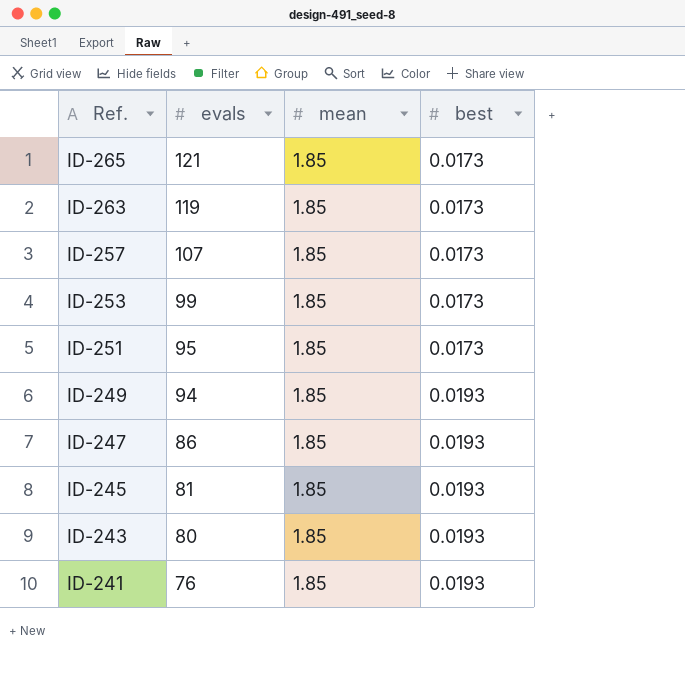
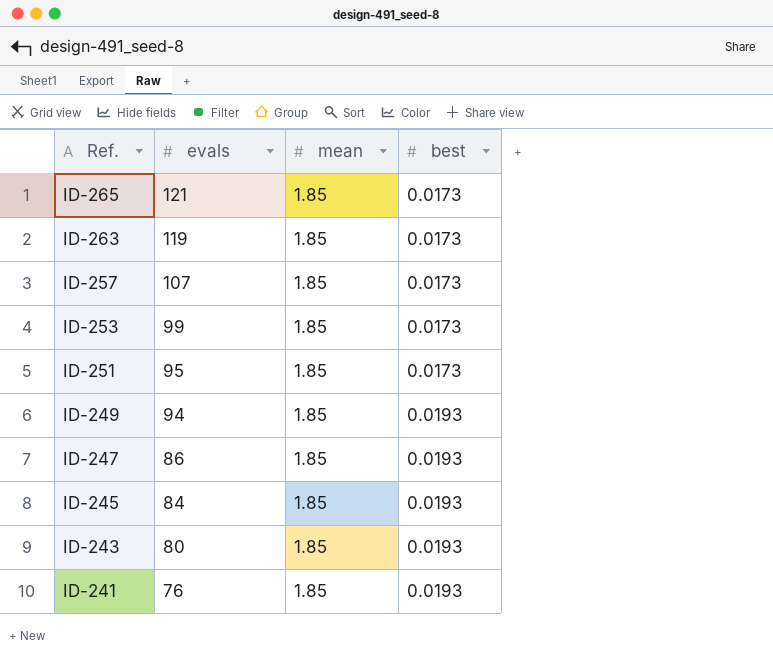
ID-245 | evals: 81 -> 84

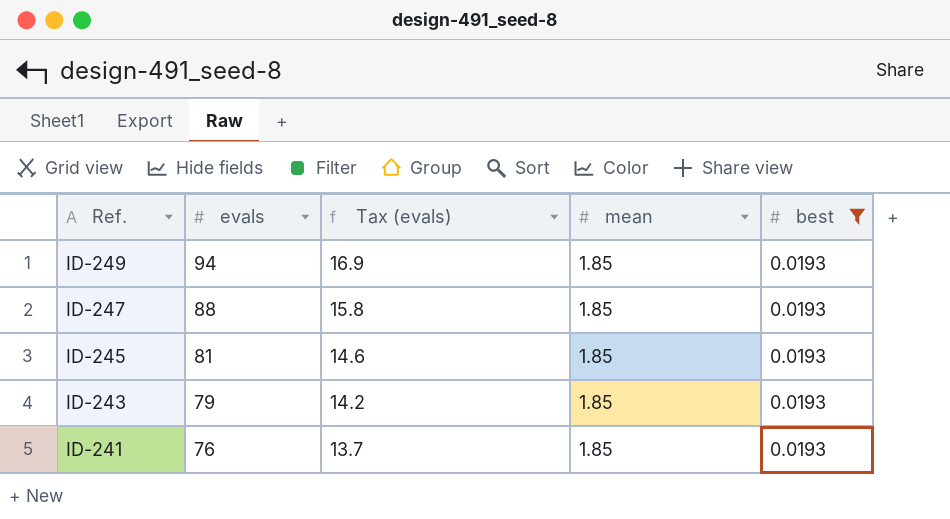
filter: none -> best = 0.0193
column Tax (evals) | formula: none -> [evals] * 0.18
ID-247 | evals: 86 -> 88
ID-245 | evals: 84 -> 81
ID-243 | evals: 80 -> 79

